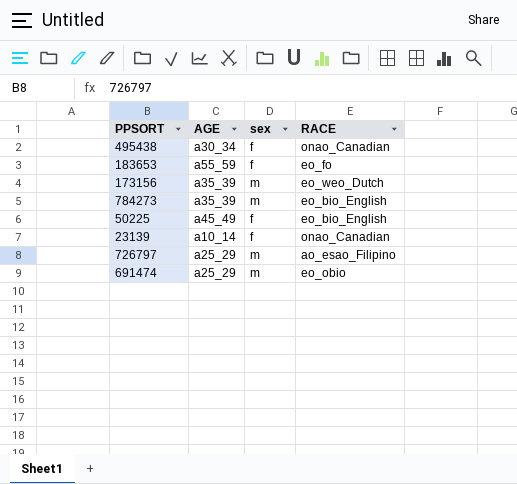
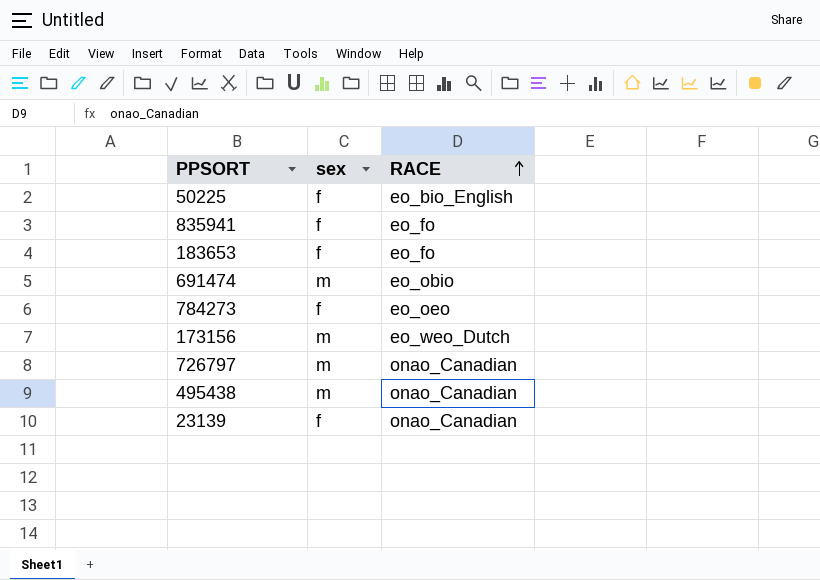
row order: none -> RACE ascending
column AGE | position: 2 -> none
row 835941: none -> f | eo_fo
784273 | sex: m -> f
784273 | RACE: eo_bio_English -> eo_oeo
726797 | RACE: ao_esao_Filipino -> onao_Canadian
495438 | sex: f -> m

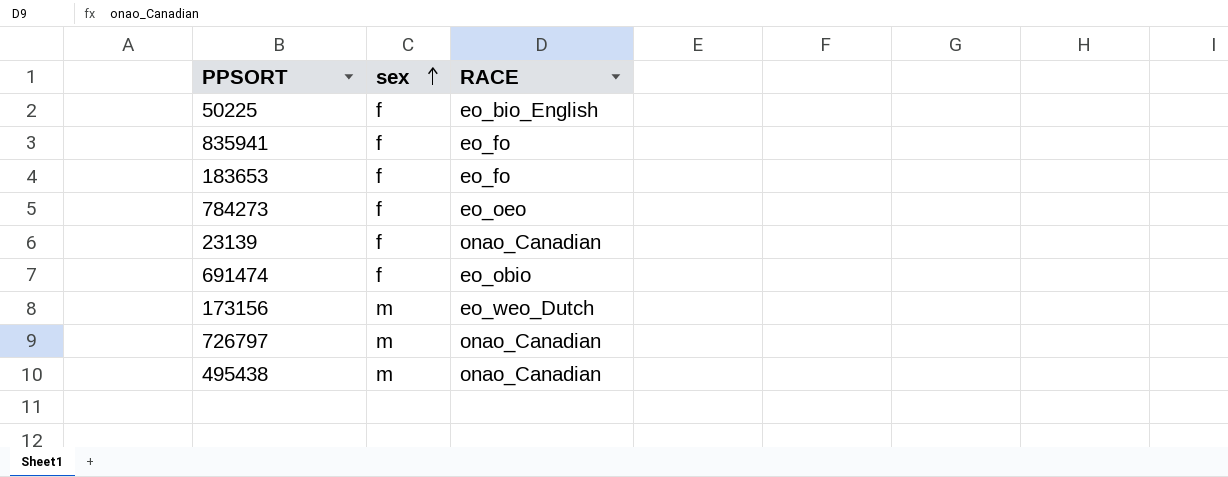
row order: RACE ascending -> sex ascending
691474 | sex: m -> f

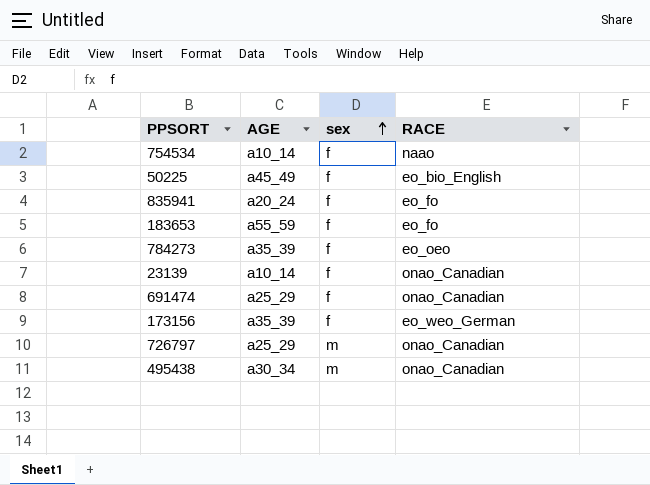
column AGE | position: none -> 2
row 754534: none -> a10_14 | f | naao
691474 | RACE: eo_obio -> onao_Canadian
173156 | sex: m -> f
173156 | RACE: eo_weo_Dutch -> eo_weo_German

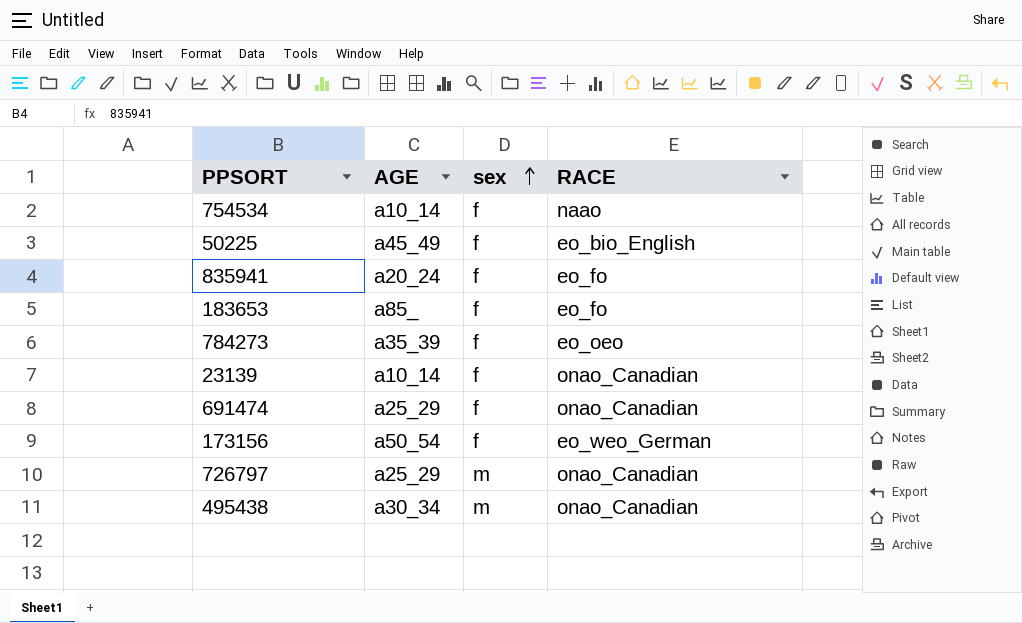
183653 | AGE: a55_59 -> a85_
173156 | AGE: a35_39 -> a50_54

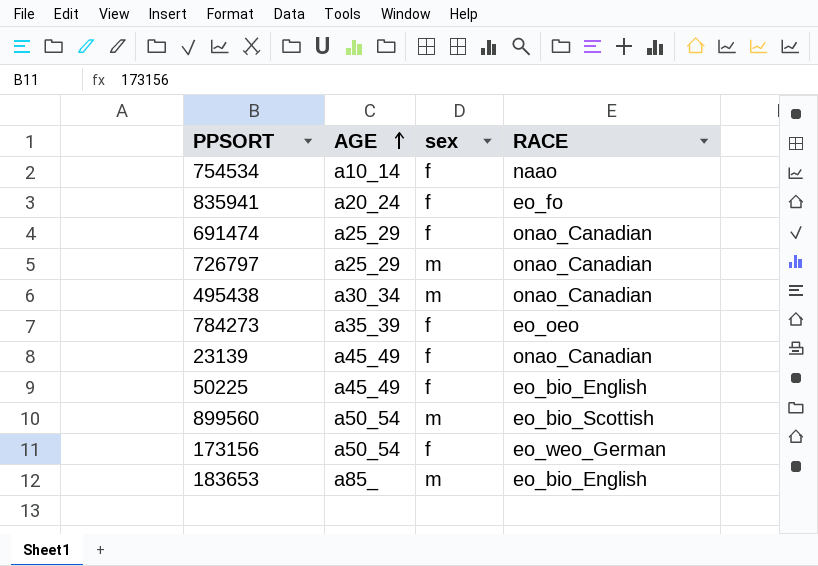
row order: sex ascending -> AGE ascending
23139 | AGE: a10_14 -> a45_49
row 899560: none -> a50_54 | m | eo_bio_Scottish
183653 | sex: f -> m
183653 | RACE: eo_fo -> eo_bio_English

